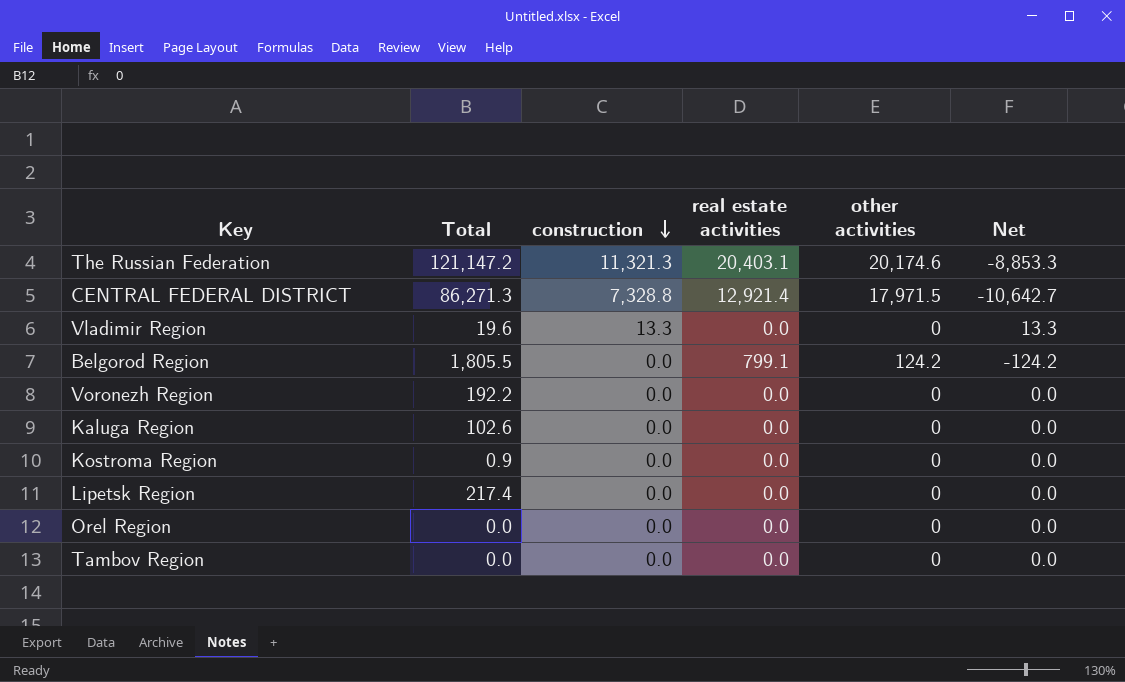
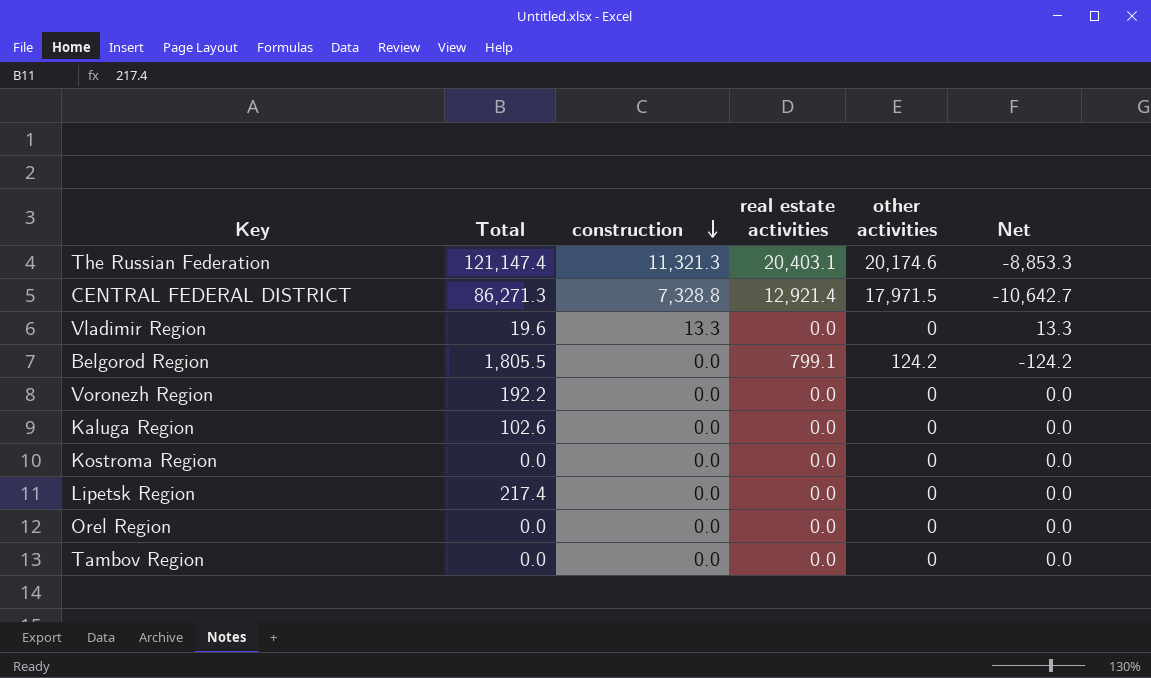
The Russian Federation | Total: 121,147.2 -> 121,147.4
Kostroma Region | Total: 0.9 -> 0.0

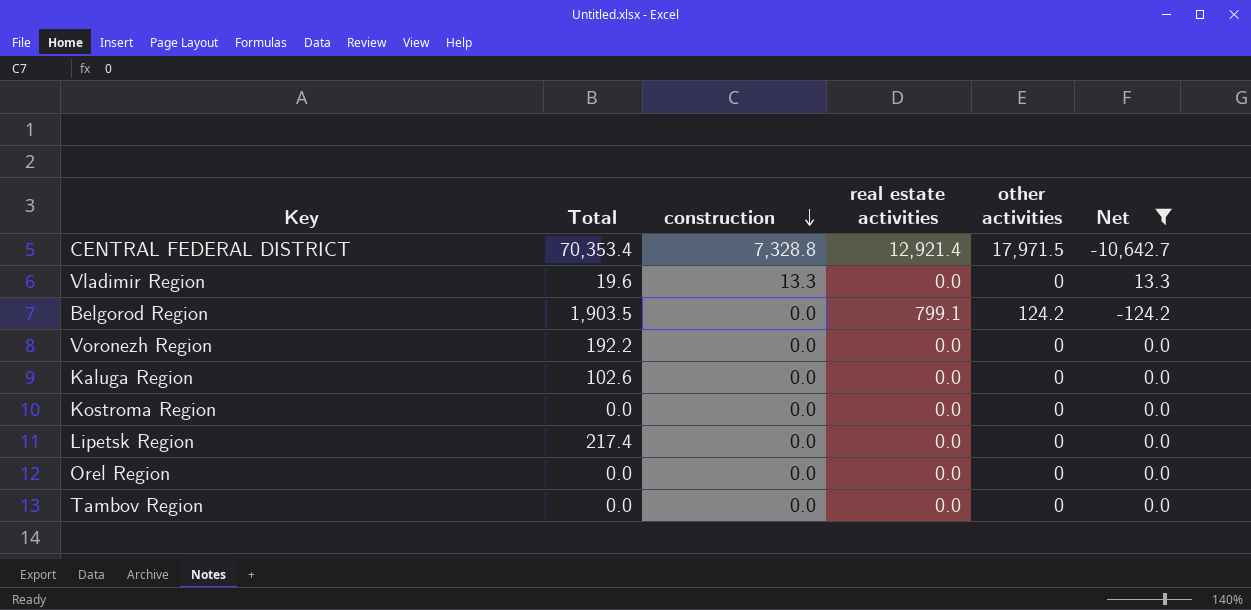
filter: none -> Net != -8,853.3
CENTRAL FEDERAL DISTRICT | Total: 86,271.3 -> 70,353.4
Belgorod Region | Total: 1,805.5 -> 1,903.5

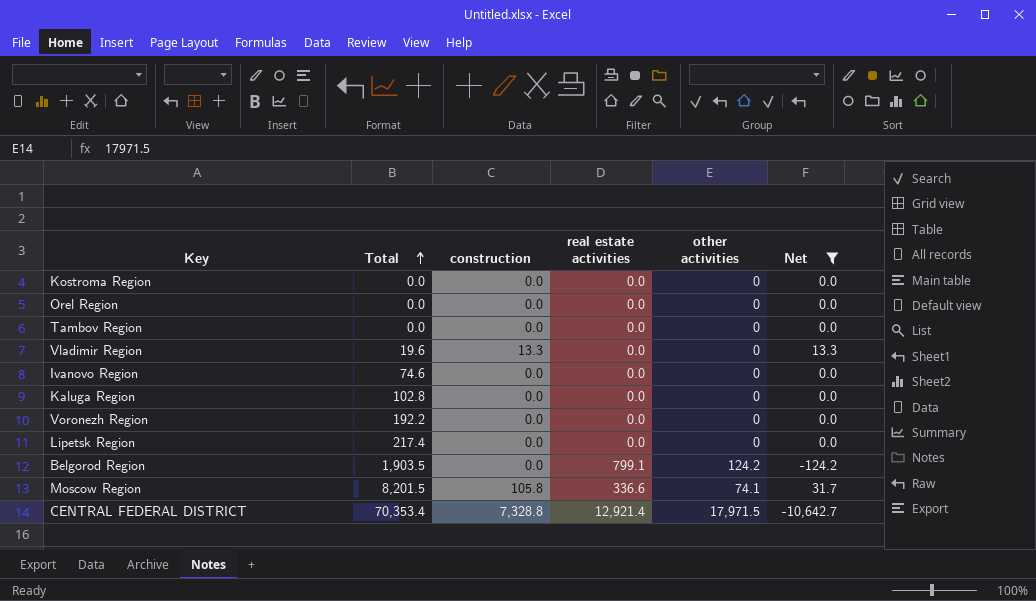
row order: construction descending -> Total ascending
row Ivanovo Region: none -> 74.6 | 0.0 | 0.0 | 0 | 0.0
Kaluga Region | Total: 102.6 -> 102.8
row Moscow Region: none -> 8,201.5 | 105.8 | 336.6 | 74.1 | 31.7

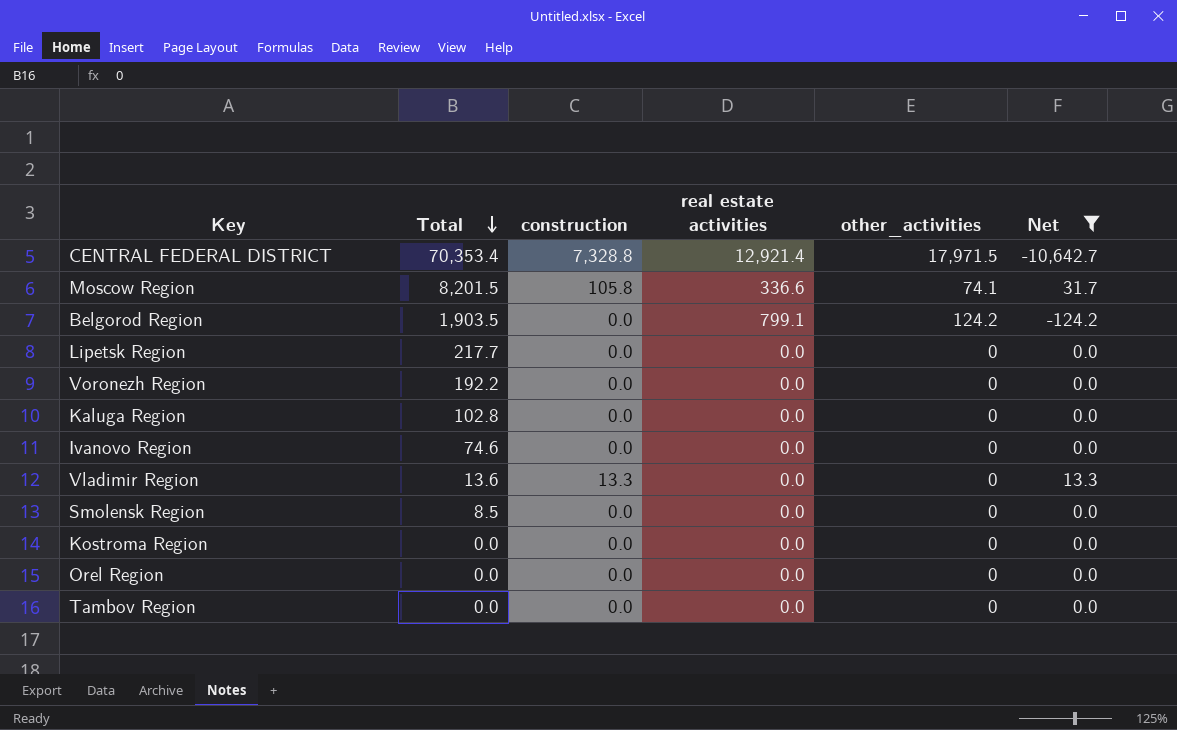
row order: Total ascending -> Total descending
column name: other activities -> other_activities
Lipetsk Region | Total: 217.4 -> 217.7
Vladimir Region | Total: 19.6 -> 13.6
row Smolensk Region: none -> 8.5 | 0.0 | 0.0 | 0 | 0.0

